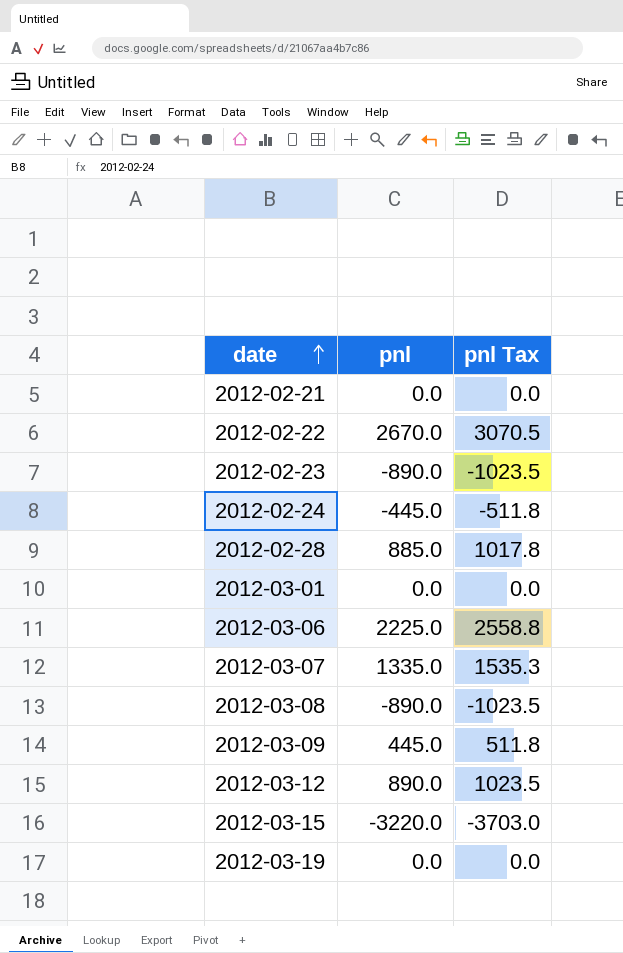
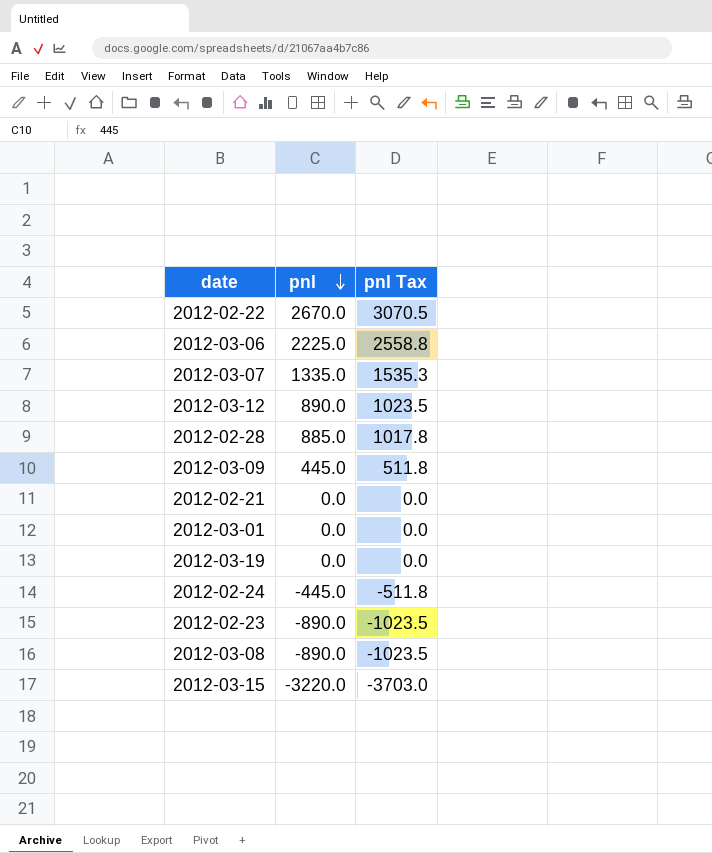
row order: date ascending -> pnl descending

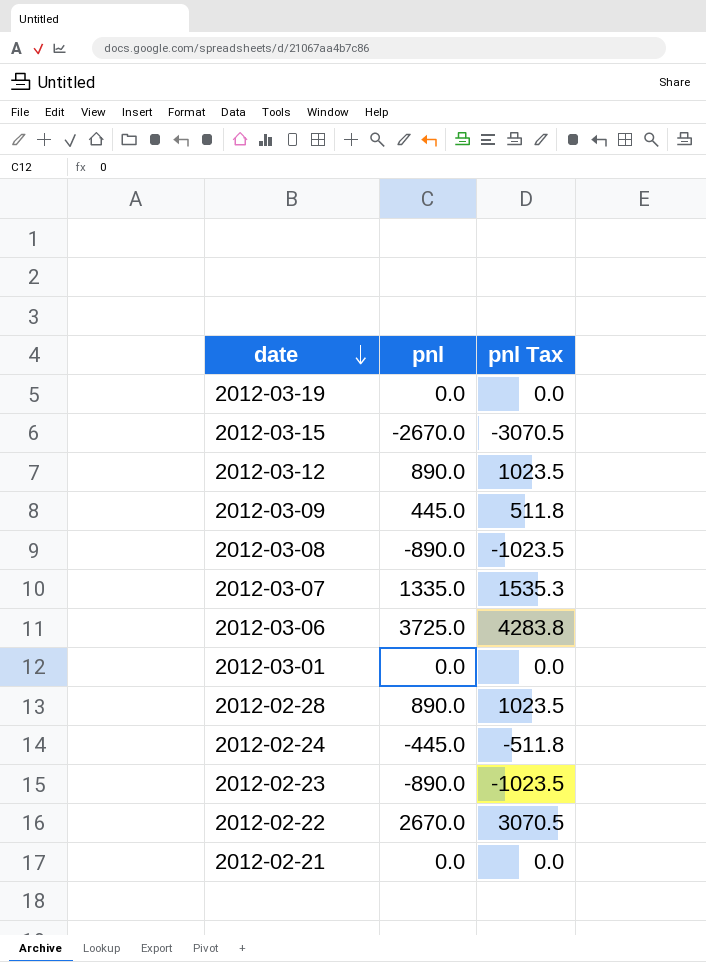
row order: pnl descending -> date descending
2012-03-15 | pnl: -3220.0 -> -2670.0
2012-03-15 | pnl Tax: -3703.0 -> -3070.5
2012-03-06 | pnl: 2225.0 -> 3725.0
2012-03-06 | pnl Tax: 2558.8 -> 4283.8
2012-02-28 | pnl: 885.0 -> 890.0
2012-02-28 | pnl Tax: 1017.8 -> 1023.5

